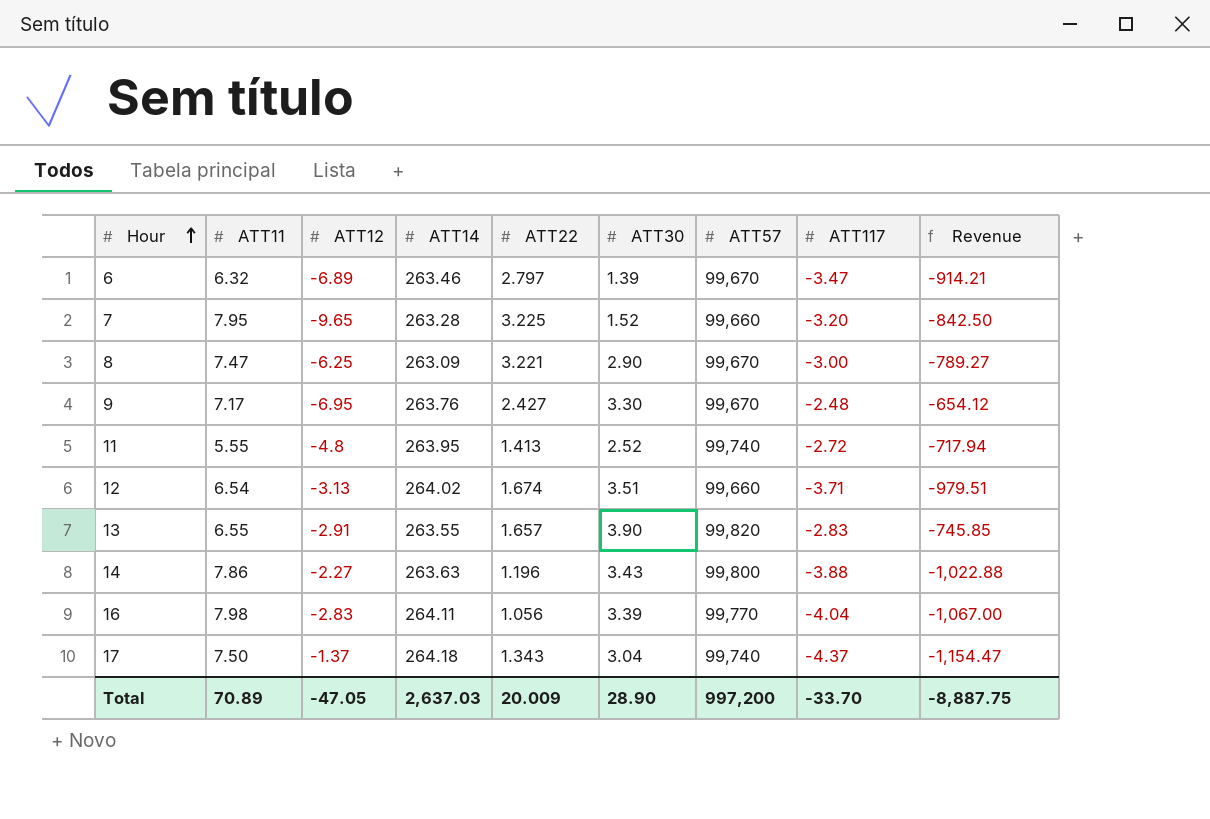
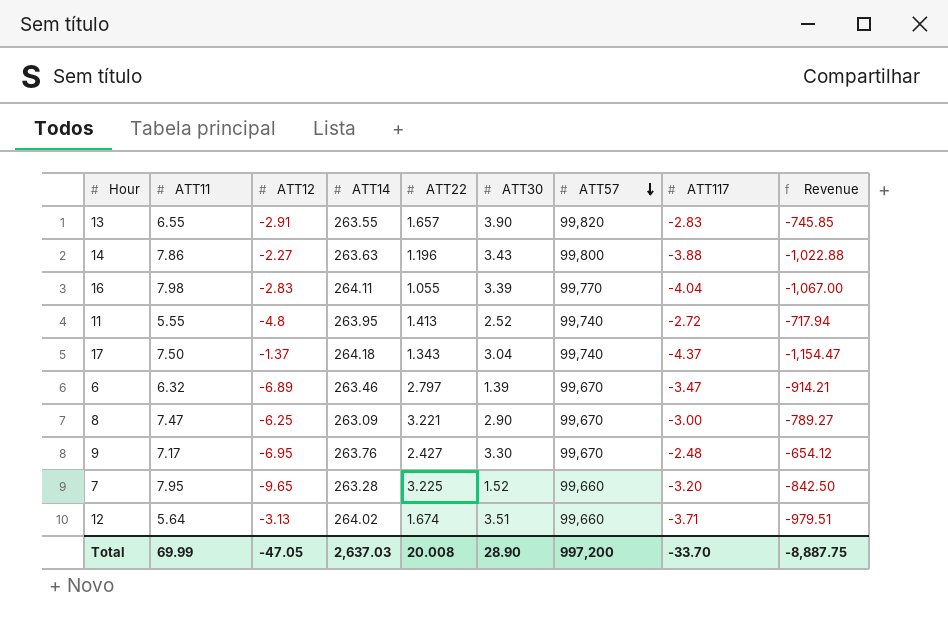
row order: Hour ascending -> ATT57 descending
16 | ATT22: 1.056 -> 1.055
12 | ATT11: 6.54 -> 5.64
Total | ATT11: 70.89 -> 69.99
Total | ATT22: 20.009 -> 20.008

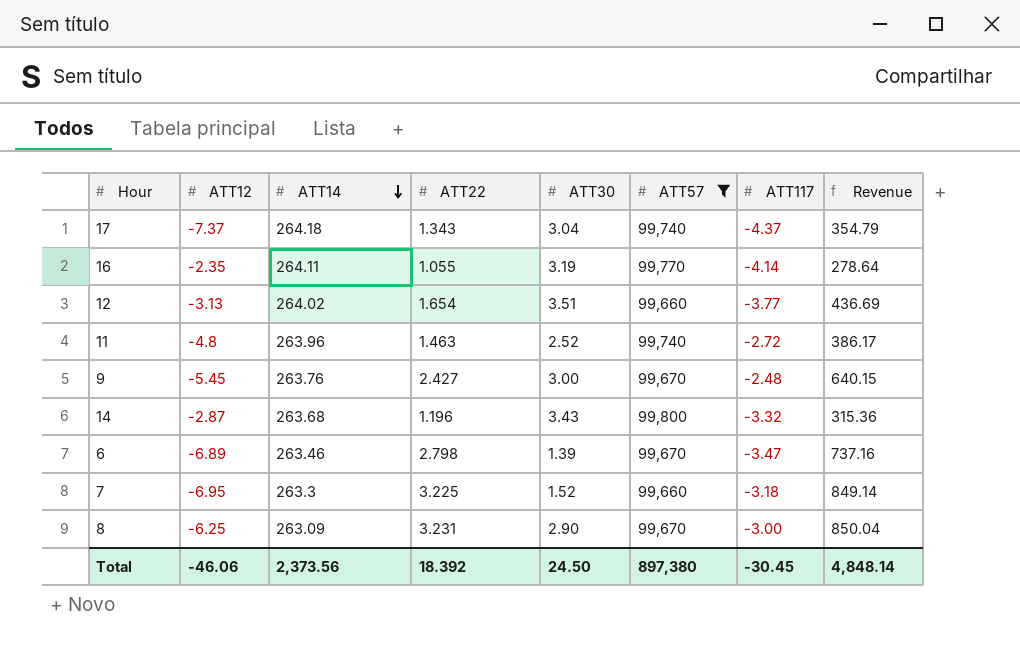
filter: none -> ATT57 != 99,820
row order: ATT57 descending -> ATT14 descending
column ATT11 | position: 2 -> none
column Revenue | formula: [ATT14] * [ATT117] -> [ATT14] * [ATT22]
17 | ATT12: -1.37 -> -7.37
16 | ATT12: -2.83 -> -2.35
16 | ATT30: 3.39 -> 3.19
16 | ATT117: -4.04 -> -4.14
12 | ATT22: 1.674 -> 1.654
12 | ATT117: -3.71 -> -3.77
11 | ATT14: 263.95 -> 263.96
11 | ATT22: 1.413 -> 1.463
9 | ATT12: -6.95 -> -5.45
9 | ATT30: 3.30 -> 3.00
14 | ATT12: -2.27 -> -2.87
14 | ATT14: 263.63 -> 263.68
14 | ATT117: -3.88 -> -3.32
6 | ATT22: 2.797 -> 2.798
7 | ATT12: -9.65 -> -6.95
7 | ATT14: 263.28 -> 263.3
7 | ATT117: -3.20 -> -3.18
8 | ATT22: 3.221 -> 3.231
Total | ATT12: -47.05 -> -46.06
Total | ATT14: 2,637.03 -> 2,373.56
Total | ATT22: 20.008 -> 18.392
Total | ATT30: 28.90 -> 24.50
Total | ATT57: 997,200 -> 897,380
Total | ATT117: -33.70 -> -30.45
Total | Revenue: -8,887.75 -> 4,848.14

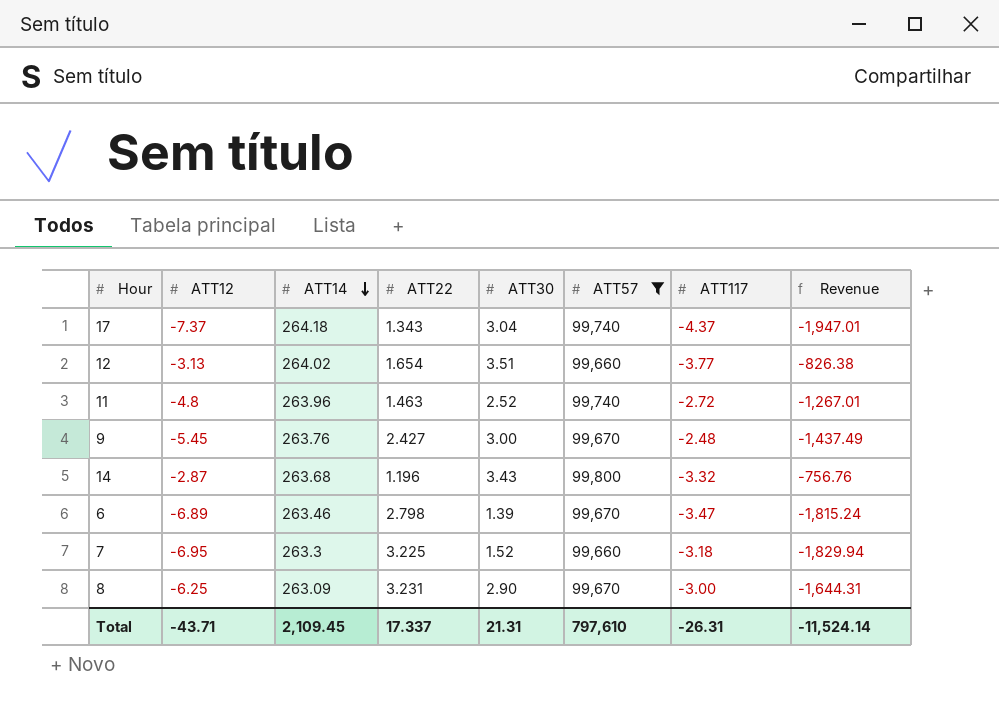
column Revenue | formula: [ATT14] * [ATT22] -> [ATT12] * [ATT14]
row 16: -2.35 | 264.11 | 1.055 | 3.19 | 99,770 | -4.14 | 278.64 -> none
Total | ATT12: -46.06 -> -43.71
Total | ATT14: 2,373.56 -> 2,109.45
Total | ATT22: 18.392 -> 17.337
Total | ATT30: 24.50 -> 21.31
Total | ATT57: 897,380 -> 797,610
Total | ATT117: -30.45 -> -26.31
Total | Revenue: 4,848.14 -> -11,524.14

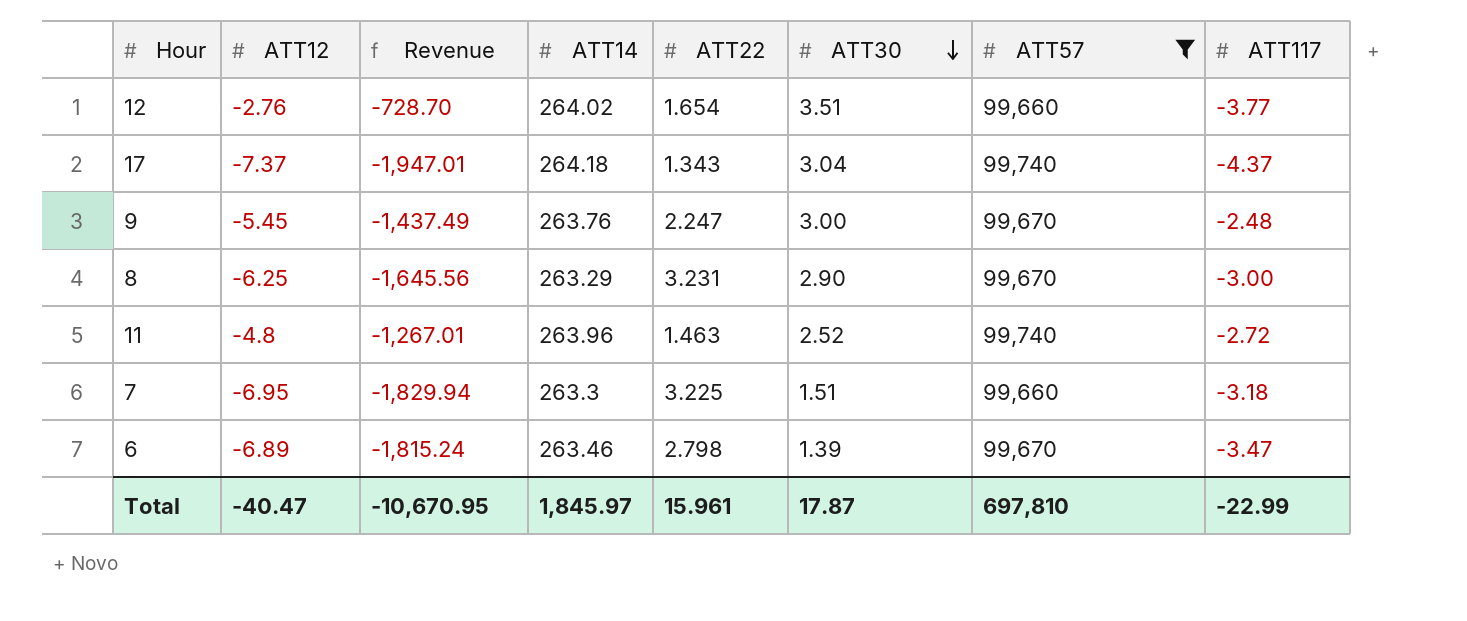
row order: ATT14 descending -> ATT30 descending
column Revenue | position: 8 -> 3
row 14: -2.87 | 263.68 | 1.196 | 3.43 | 99,800 | -3.32 | -756.76 -> none
12 | ATT12: -3.13 -> -2.76
12 | Revenue: -826.38 -> -728.70
9 | ATT22: 2.427 -> 2.247
8 | Revenue: -1,644.31 -> -1,645.56
8 | ATT14: 263.09 -> 263.29
7 | ATT30: 1.52 -> 1.51
Total | ATT12: -43.71 -> -40.47
Total | Revenue: -11,524.14 -> -10,670.95
Total | ATT14: 2,109.45 -> 1,845.97
Total | ATT22: 17.337 -> 15.961
Total | ATT30: 21.31 -> 17.87
Total | ATT57: 797,610 -> 697,810
Total | ATT117: -26.31 -> -22.99

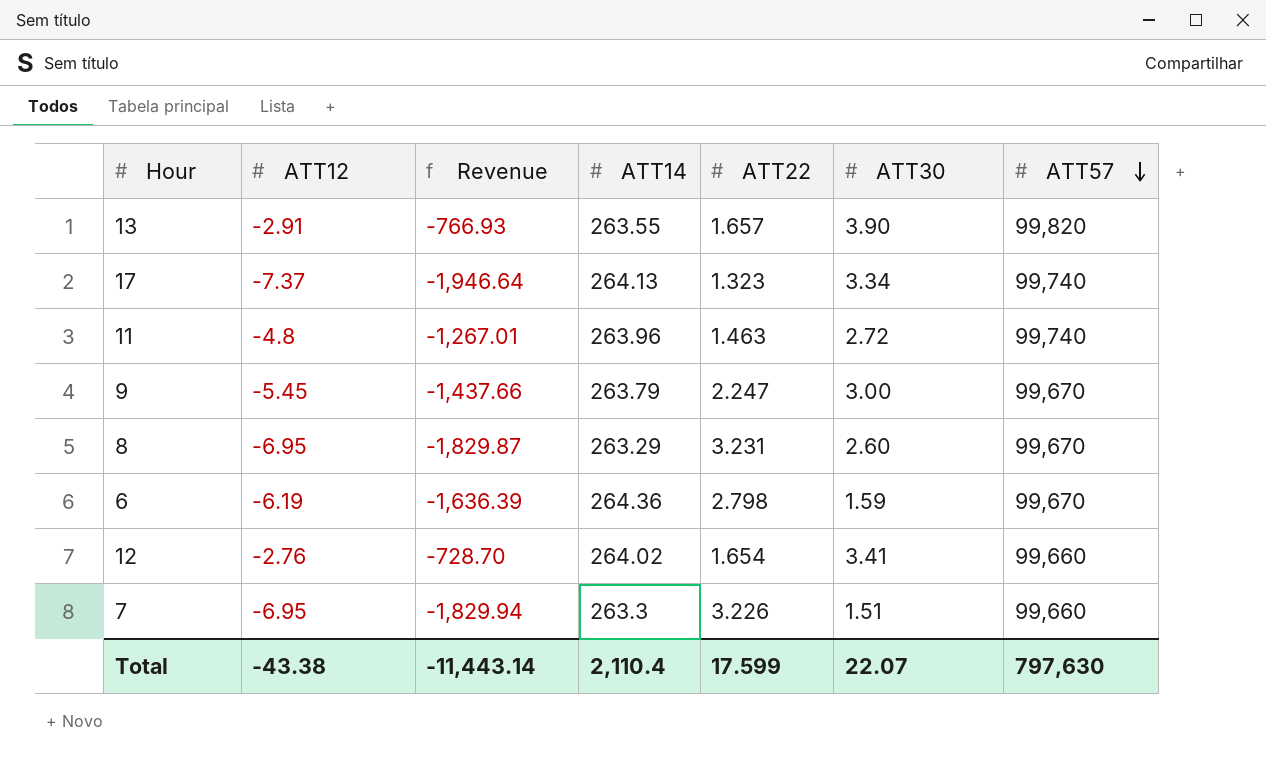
filter: ATT57 != 99,820 -> none
row order: ATT30 descending -> ATT57 descending
column ATT117 | position: 8 -> none
17 | Revenue: -1,947.01 -> -1,946.64
17 | ATT14: 264.18 -> 264.13
17 | ATT22: 1.343 -> 1.323
17 | ATT30: 3.04 -> 3.34
11 | ATT30: 2.52 -> 2.72
9 | Revenue: -1,437.49 -> -1,437.66
9 | ATT14: 263.76 -> 263.79
8 | ATT12: -6.25 -> -6.95
8 | Revenue: -1,645.56 -> -1,829.87
8 | ATT30: 2.90 -> 2.60
6 | ATT12: -6.89 -> -6.19
6 | Revenue: -1,815.24 -> -1,636.39
6 | ATT14: 263.46 -> 264.36
6 | ATT30: 1.39 -> 1.59
12 | ATT30: 3.51 -> 3.41
7 | ATT22: 3.225 -> 3.226
Total | ATT12: -40.47 -> -43.38
Total | Revenue: -10,670.95 -> -11,443.14
Total | ATT14: 1,845.97 -> 2,110.4
Total | ATT22: 15.961 -> 17.599
Total | ATT30: 17.87 -> 22.07
Total | ATT57: 697,810 -> 797,630

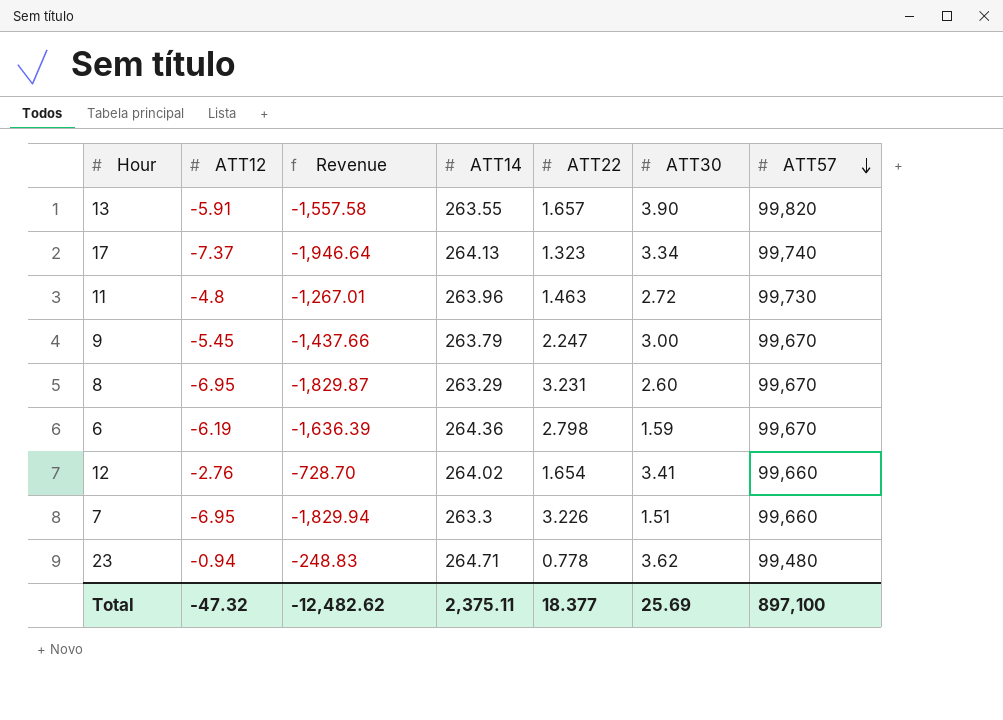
13 | ATT12: -2.91 -> -5.91
13 | Revenue: -766.93 -> -1,557.58
11 | ATT57: 99,740 -> 99,730
row 23: none -> -0.94 | -248.83 | 264.71 | 0.778 | 3.62 | 99,480
Total | ATT12: -43.38 -> -47.32
Total | Revenue: -11,443.14 -> -12,482.62
Total | ATT14: 2,110.4 -> 2,375.11
Total | ATT22: 17.599 -> 18.377
Total | ATT30: 22.07 -> 25.69
Total | ATT57: 797,630 -> 897,100

